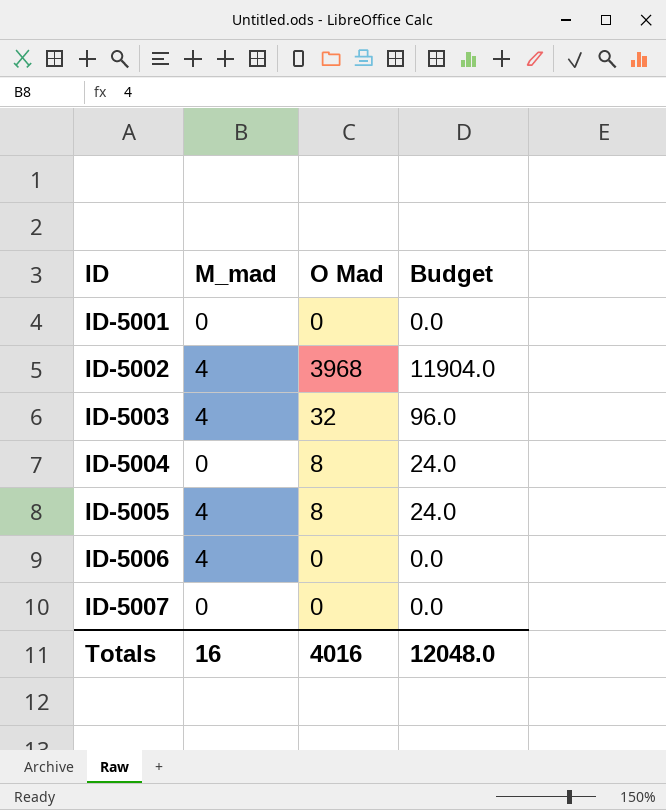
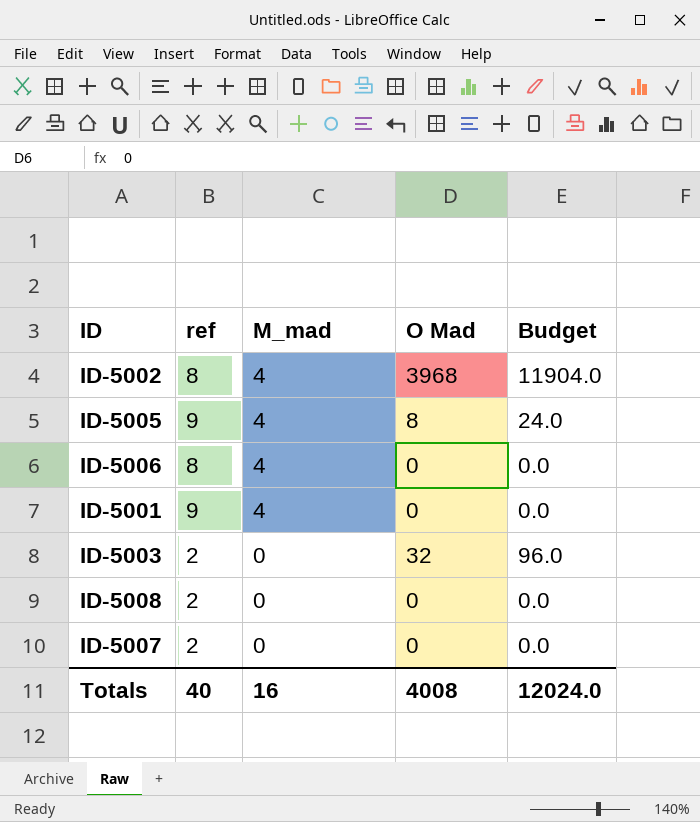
row order: ID ascending -> M_mad descending
column ref | position: none -> 2
row ID-5004: 0 | 8 | 24.0 -> none
ID-5001 | M_mad: 0 -> 4
ID-5003 | M_mad: 4 -> 0
row ID-5008: none -> 2 | 0 | 0 | 0.0
Totals | O Mad: 4016 -> 4008
Totals | Budget: 12048.0 -> 12024.0

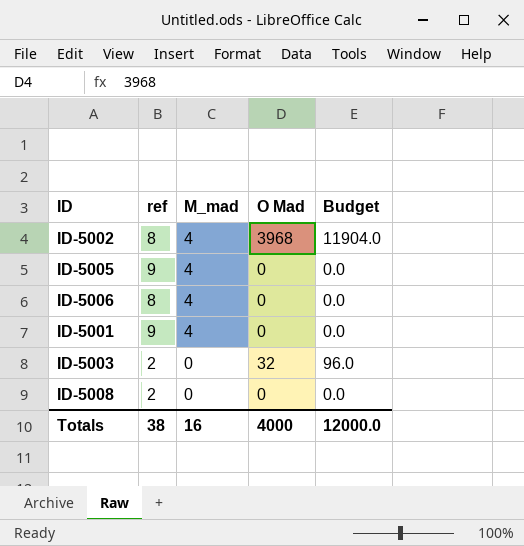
row ID-5007: 2 | 0 | 0 | 0.0 -> none
ID-5005 | O Mad: 8 -> 0
ID-5005 | Budget: 24.0 -> 0.0
Totals | ref: 40 -> 38
Totals | O Mad: 4008 -> 4000
Totals | Budget: 12024.0 -> 12000.0

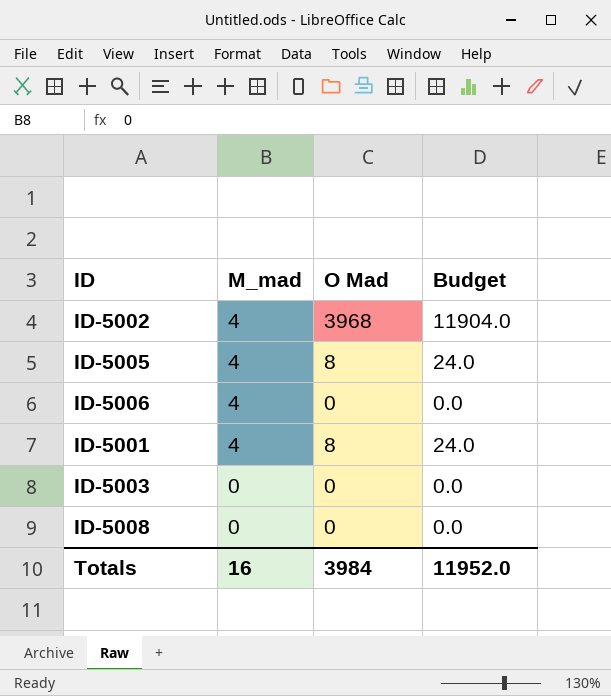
column ref | position: 2 -> none
ID-5005 | O Mad: 0 -> 8
ID-5005 | Budget: 0.0 -> 24.0
ID-5001 | O Mad: 0 -> 8
ID-5001 | Budget: 0.0 -> 24.0
ID-5003 | O Mad: 32 -> 0
ID-5003 | Budget: 96.0 -> 0.0
Totals | O Mad: 4000 -> 3984
Totals | Budget: 12000.0 -> 11952.0

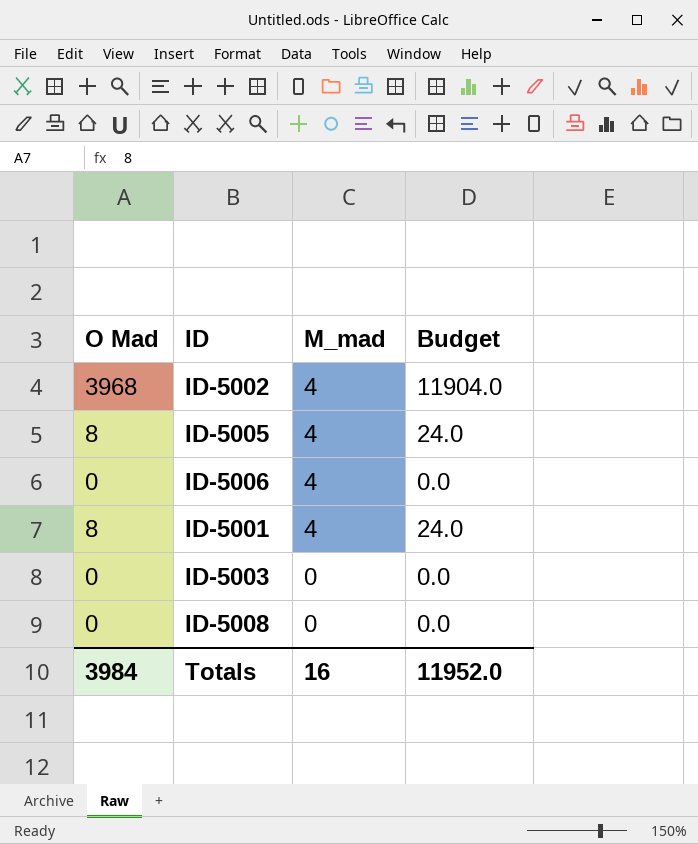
column O Mad | position: 3 -> 1

